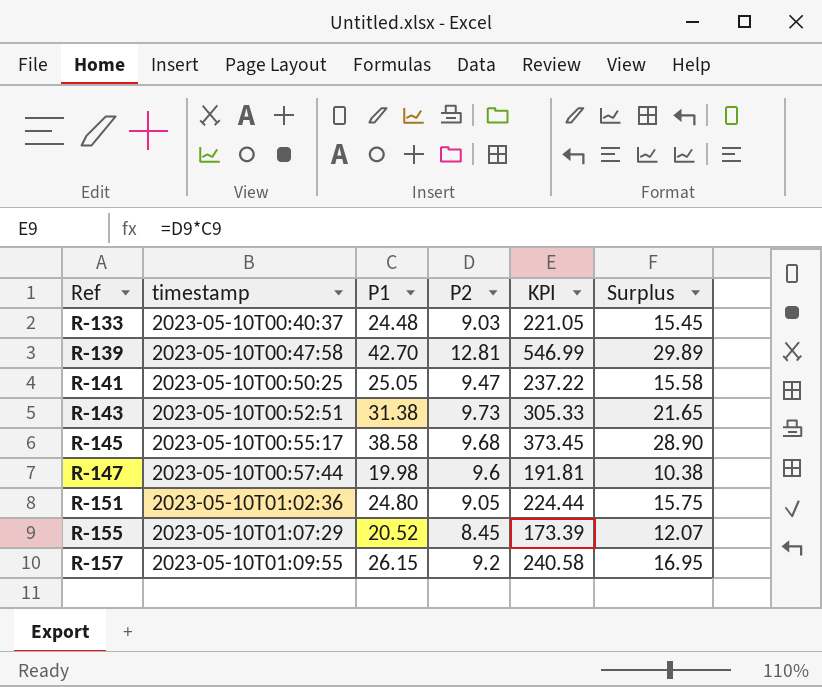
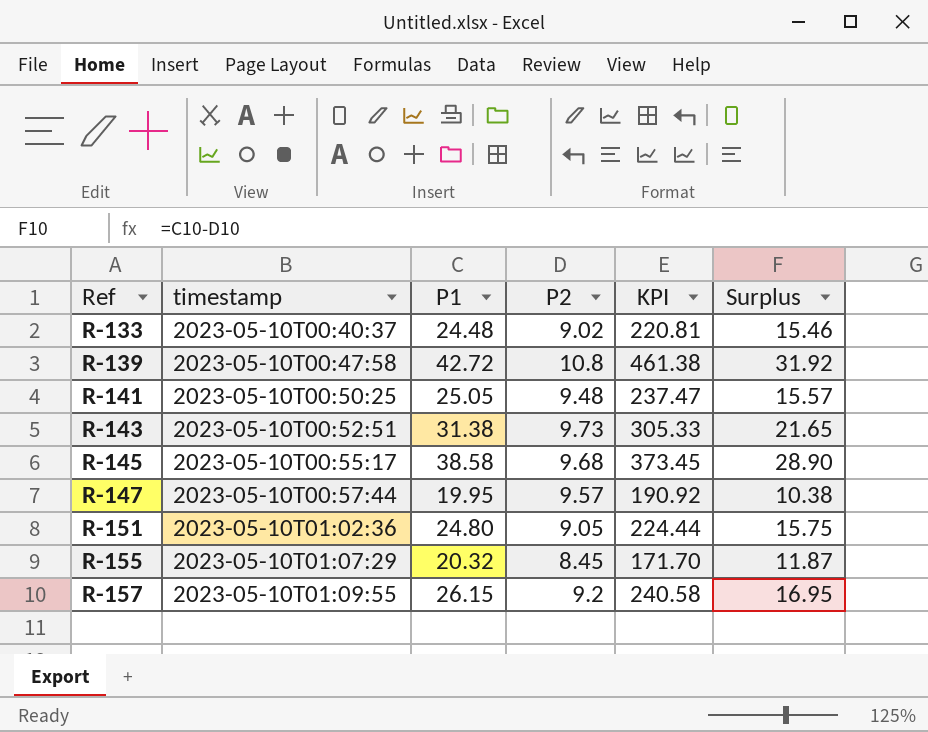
R-133 | P2: 9.03 -> 9.02
R-133 | KPI: 221.05 -> 220.81
R-133 | Surplus: 15.45 -> 15.46
R-139 | P1: 42.70 -> 42.72
R-139 | P2: 12.81 -> 10.8
R-139 | KPI: 546.99 -> 461.38
R-139 | Surplus: 29.89 -> 31.92
R-141 | P2: 9.47 -> 9.48
R-141 | KPI: 237.22 -> 237.47
R-141 | Surplus: 15.58 -> 15.57
R-147 | P1: 19.98 -> 19.95
R-147 | P2: 9.6 -> 9.57
R-147 | KPI: 191.81 -> 190.92
R-155 | P1: 20.52 -> 20.32
R-155 | KPI: 173.39 -> 171.70
R-155 | Surplus: 12.07 -> 11.87

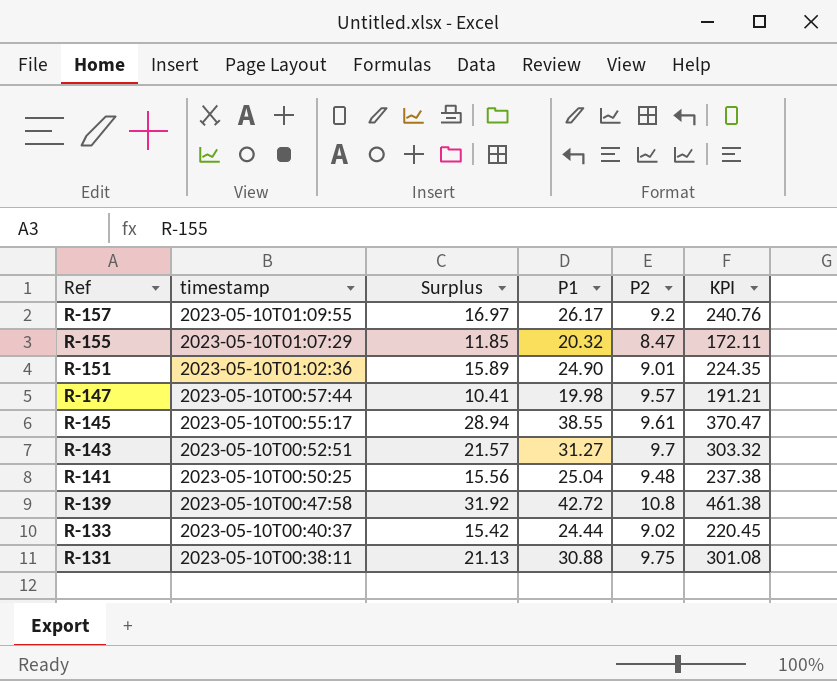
row order: Ref ascending -> Ref descending
column Surplus | position: 6 -> 3
R-157 | Surplus: 16.95 -> 16.97
R-157 | P1: 26.15 -> 26.17
R-157 | KPI: 240.58 -> 240.76
R-155 | Surplus: 11.87 -> 11.85
R-155 | P2: 8.45 -> 8.47
R-155 | KPI: 171.70 -> 172.11
R-151 | Surplus: 15.75 -> 15.89
R-151 | P1: 24.80 -> 24.90
R-151 | P2: 9.05 -> 9.01
R-151 | KPI: 224.44 -> 224.35
R-147 | Surplus: 10.38 -> 10.41
R-147 | P1: 19.95 -> 19.98
R-147 | KPI: 190.92 -> 191.21
R-145 | Surplus: 28.90 -> 28.94
R-145 | P1: 38.58 -> 38.55
R-145 | P2: 9.68 -> 9.61
R-145 | KPI: 373.45 -> 370.47
R-143 | Surplus: 21.65 -> 21.57
R-143 | P1: 31.38 -> 31.27
R-143 | P2: 9.73 -> 9.7
R-143 | KPI: 305.33 -> 303.32
R-141 | Surplus: 15.57 -> 15.56
R-141 | P1: 25.05 -> 25.04
R-141 | KPI: 237.47 -> 237.38
R-133 | Surplus: 15.46 -> 15.42
R-133 | P1: 24.48 -> 24.44
R-133 | KPI: 220.81 -> 220.45
row R-131: none -> 2023-05-10T00:38:11 | 21.13 | 30.88 | 9.75 | 301.08

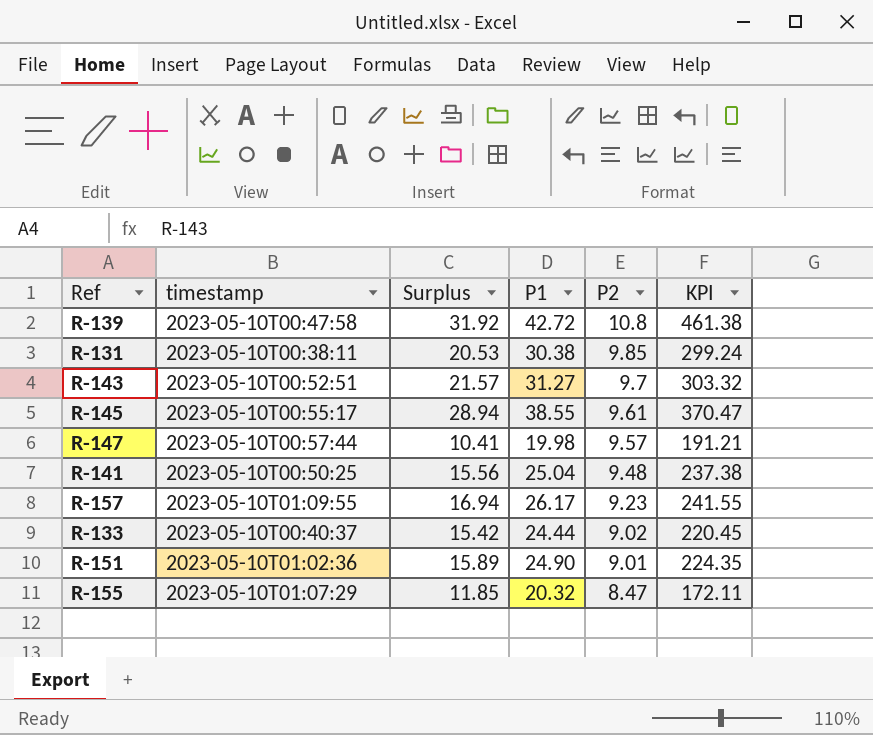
row order: Ref descending -> P2 descending
R-131 | Surplus: 21.13 -> 20.53
R-131 | P1: 30.88 -> 30.38
R-131 | P2: 9.75 -> 9.85
R-131 | KPI: 301.08 -> 299.24
R-157 | Surplus: 16.97 -> 16.94
R-157 | P2: 9.2 -> 9.23
R-157 | KPI: 240.76 -> 241.55

